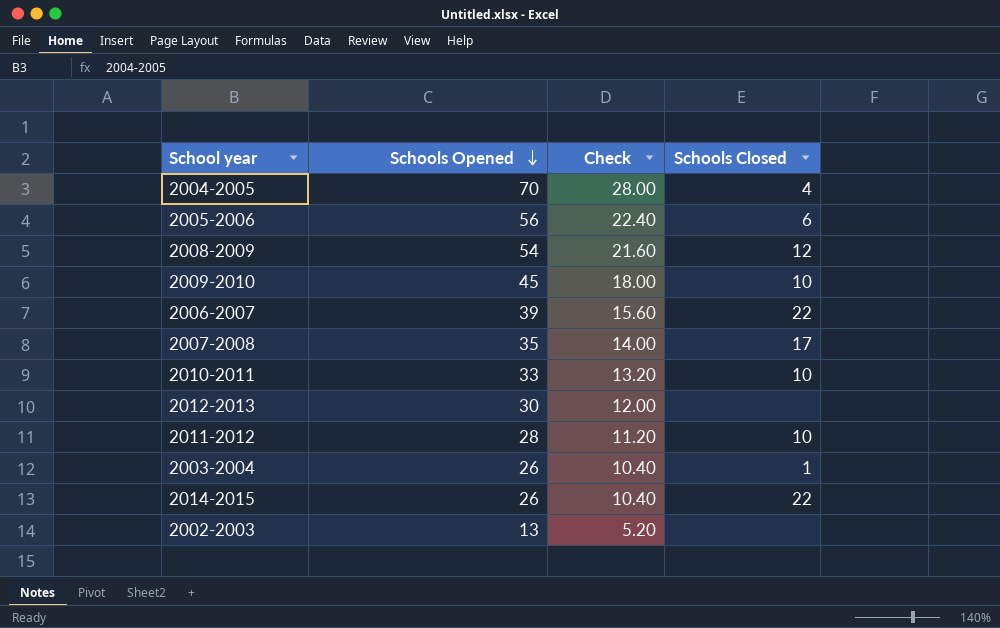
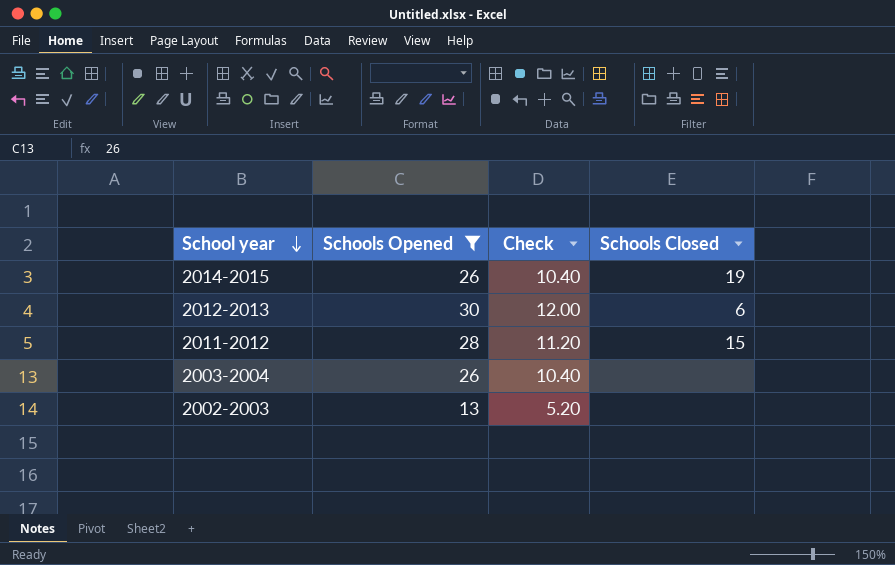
filter: none -> Schools Opened <= 30
row order: Schools Opened descending -> School year descending
2014-2015 | Schools Closed: 22 -> 19
2012-2013 | Schools Closed: none -> 6
2011-2012 | Schools Closed: 10 -> 15
2003-2004 | Schools Closed: 1 -> none

